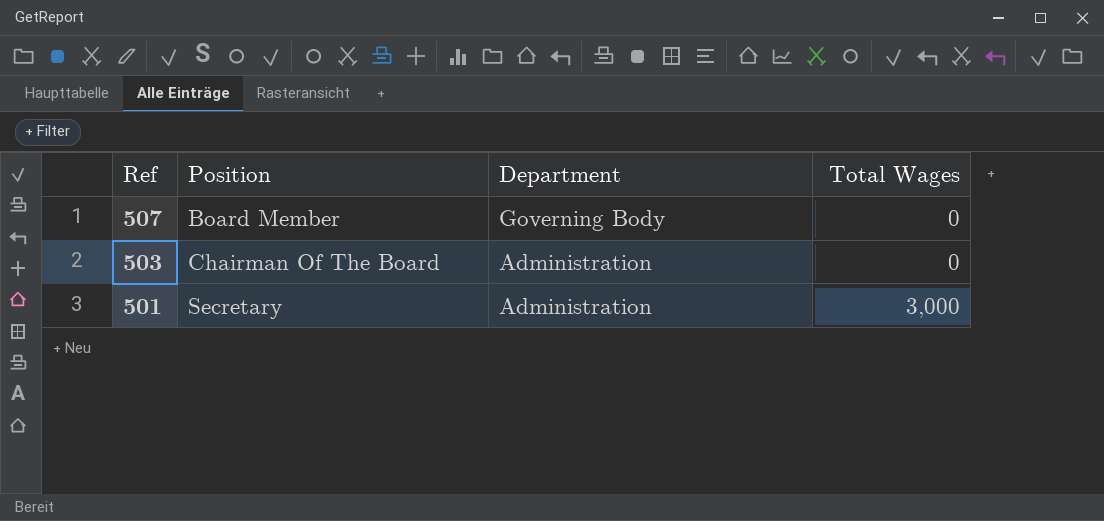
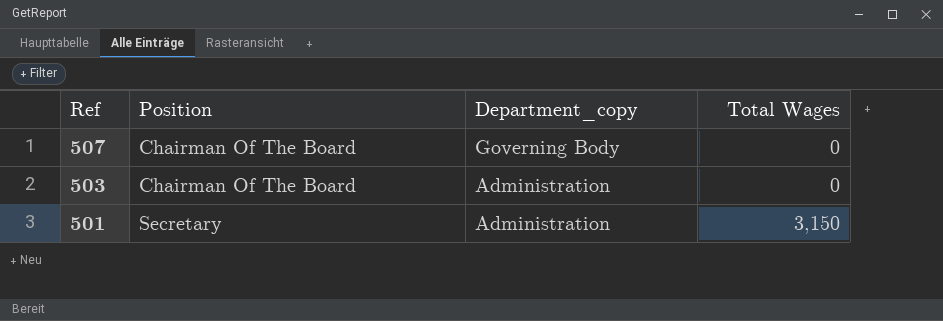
column name: Department -> Department_copy
507 | Position: Board Member -> Chairman Of The Board
501 | Total Wages: 3,000 -> 3,150

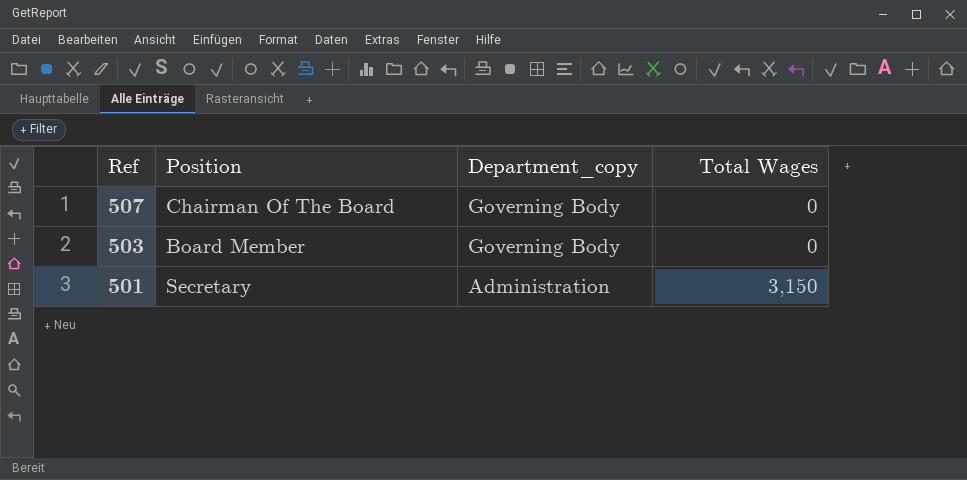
503 | Position: Chairman Of The Board -> Board Member
503 | Department_copy: Administration -> Governing Body

